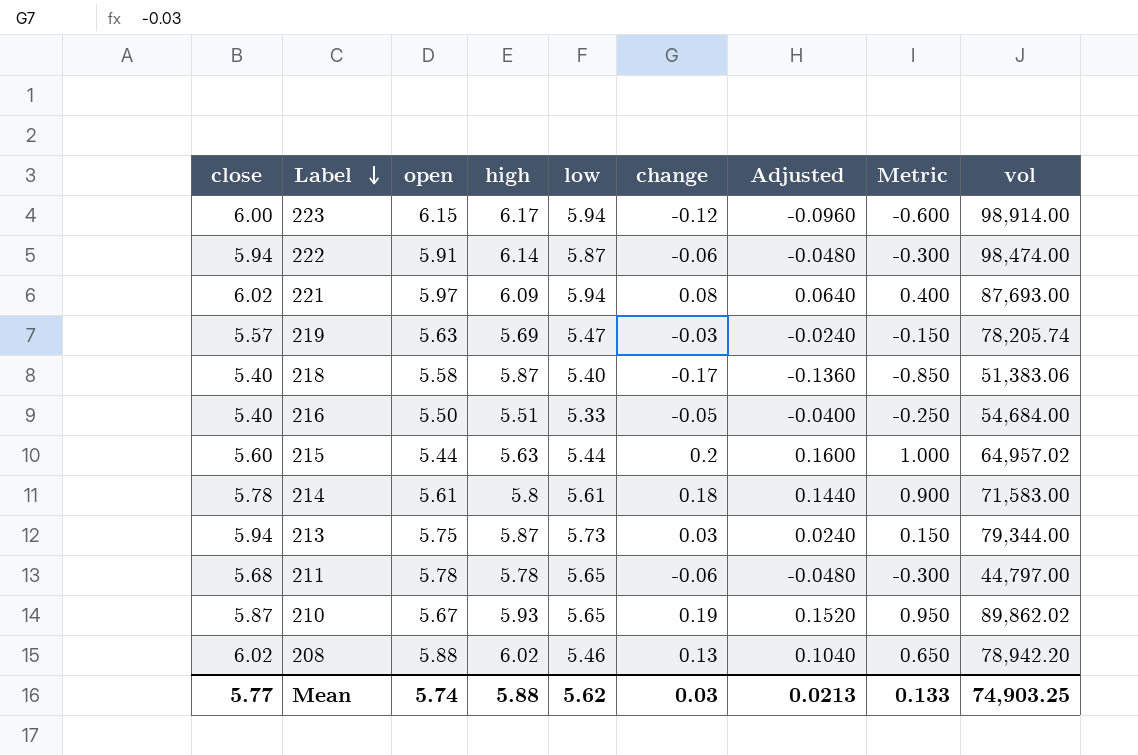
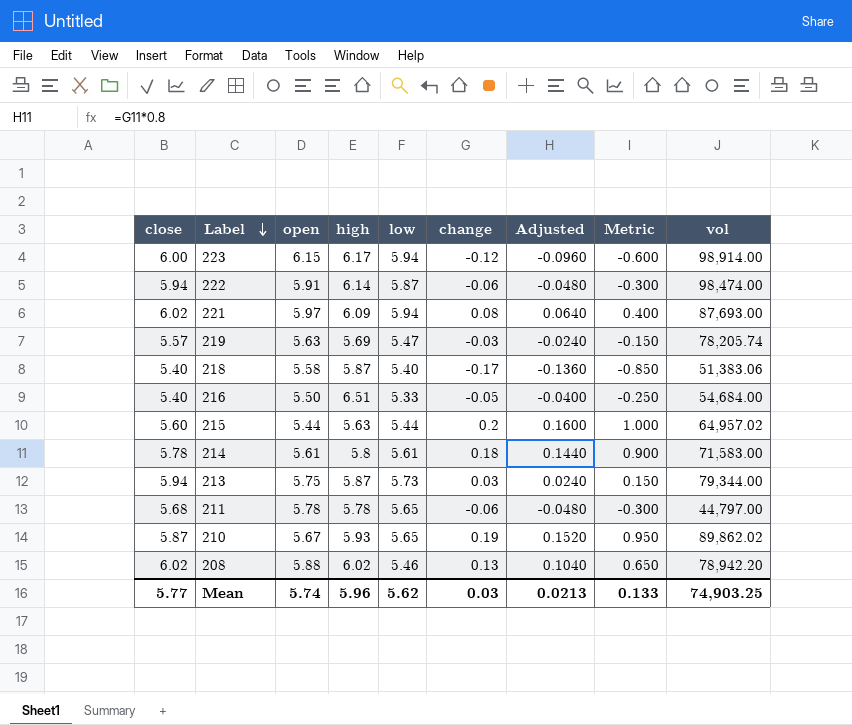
216 | high: 5.51 -> 6.51
Mean | high: 5.88 -> 5.96

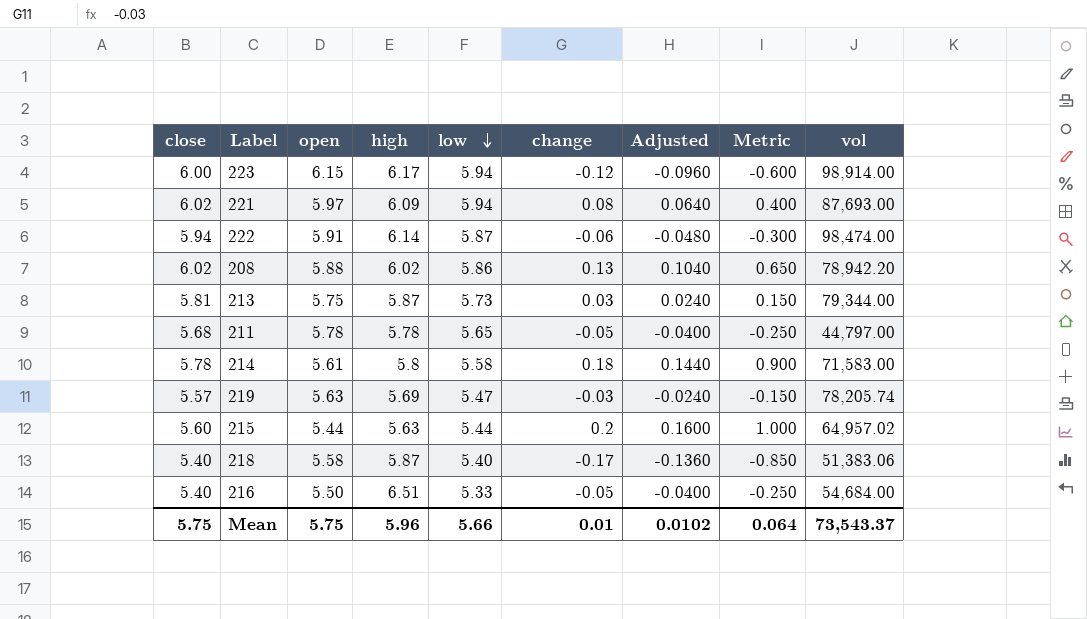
row order: Label descending -> low descending
row 210: 5.87 | 5.67 | 5.93 | 5.65 | 0.19 | 0.1520 | 0.950 | 89,862.02 -> none
208 | low: 5.46 -> 5.86
213 | close: 5.94 -> 5.81
211 | change: -0.06 -> -0.05
211 | Adjusted: -0.0480 -> -0.0400
211 | Metric: -0.300 -> -0.250
214 | low: 5.61 -> 5.58
Mean | close: 5.77 -> 5.75
Mean | open: 5.74 -> 5.75
Mean | low: 5.62 -> 5.66
Mean | change: 0.03 -> 0.01
Mean | Adjusted: 0.0213 -> 0.0102
Mean | Metric: 0.133 -> 0.064
Mean | vol: 74,903.25 -> 73,543.37

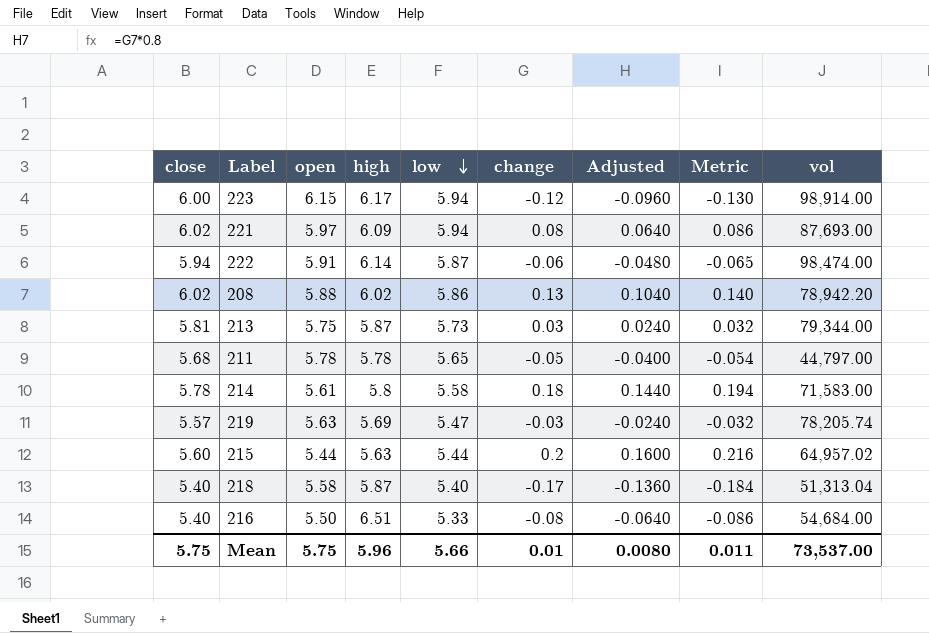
column Metric | formula: [change] * 5 -> [change] * 1.08
218 | vol: 51,383.06 -> 51,313.04
216 | change: -0.05 -> -0.08
216 | Adjusted: -0.0400 -> -0.0640
Mean | Adjusted: 0.0102 -> 0.0080
Mean | Metric: 0.064 -> 0.011
Mean | vol: 73,543.37 -> 73,537.00

